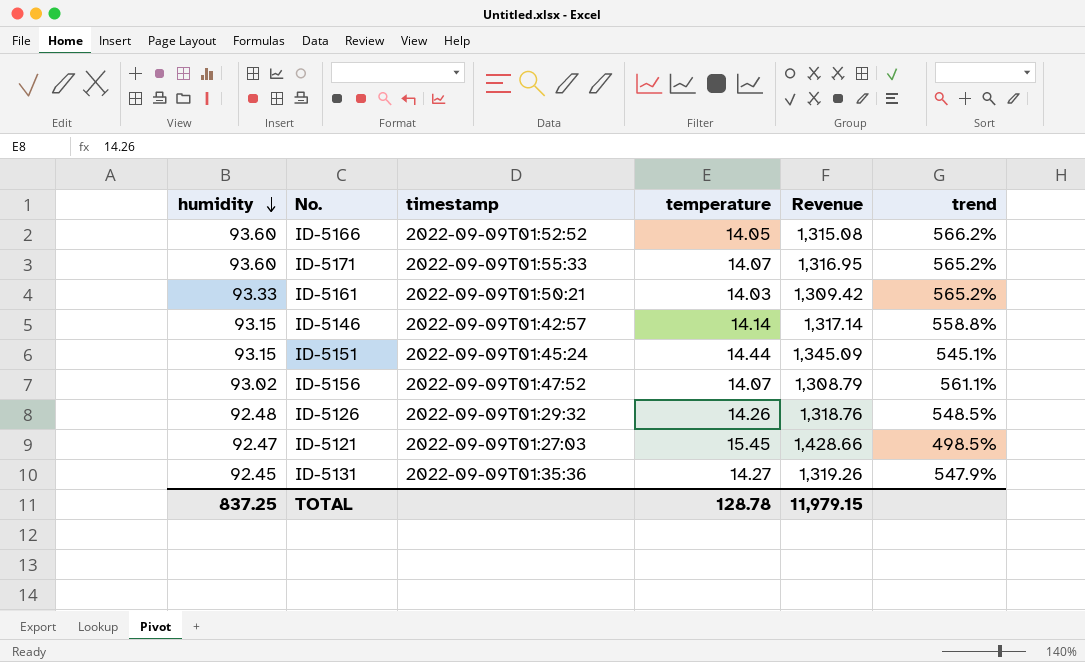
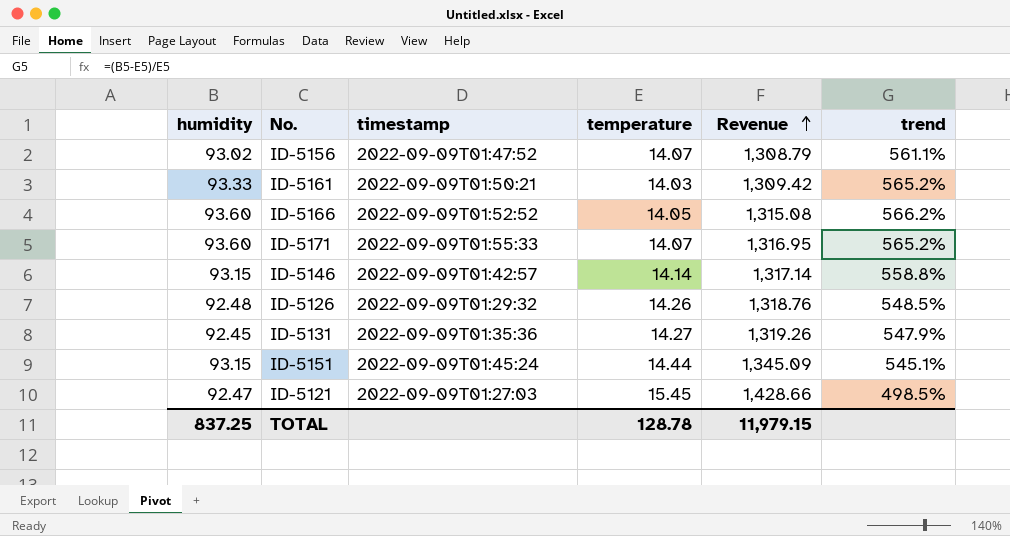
row order: humidity descending -> Revenue ascending

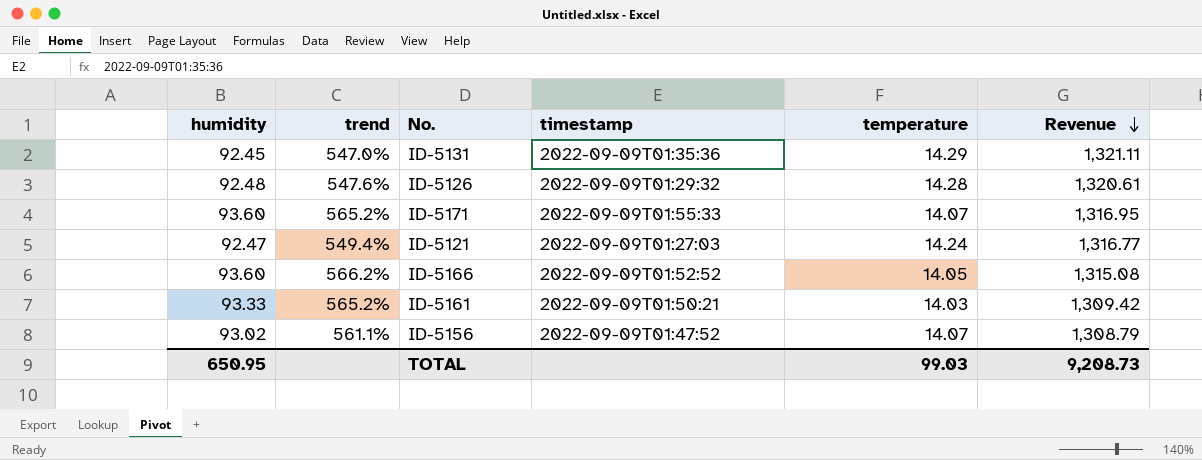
row order: Revenue ascending -> Revenue descending
column trend | position: 6 -> 2
row ID-5146: 93.15 | 2022-09-09T01:42:57 | 14.14 | 1,317.14 | 558.8% -> none
row ID-5151: 93.15 | 2022-09-09T01:45:24 | 14.44 | 1,345.09 | 545.1% -> none
ID-5131 | trend: 547.9% -> 547.0%
ID-5131 | temperature: 14.27 -> 14.29
ID-5131 | Revenue: 1,319.26 -> 1,321.11
ID-5126 | trend: 548.5% -> 547.6%
ID-5126 | temperature: 14.26 -> 14.28
ID-5126 | Revenue: 1,318.76 -> 1,320.61
ID-5121 | trend: 498.5% -> 549.4%
ID-5121 | temperature: 15.45 -> 14.24
ID-5121 | Revenue: 1,428.66 -> 1,316.77
TOTAL | humidity: 837.25 -> 650.95
TOTAL | temperature: 128.78 -> 99.03
TOTAL | Revenue: 11,979.15 -> 9,208.73

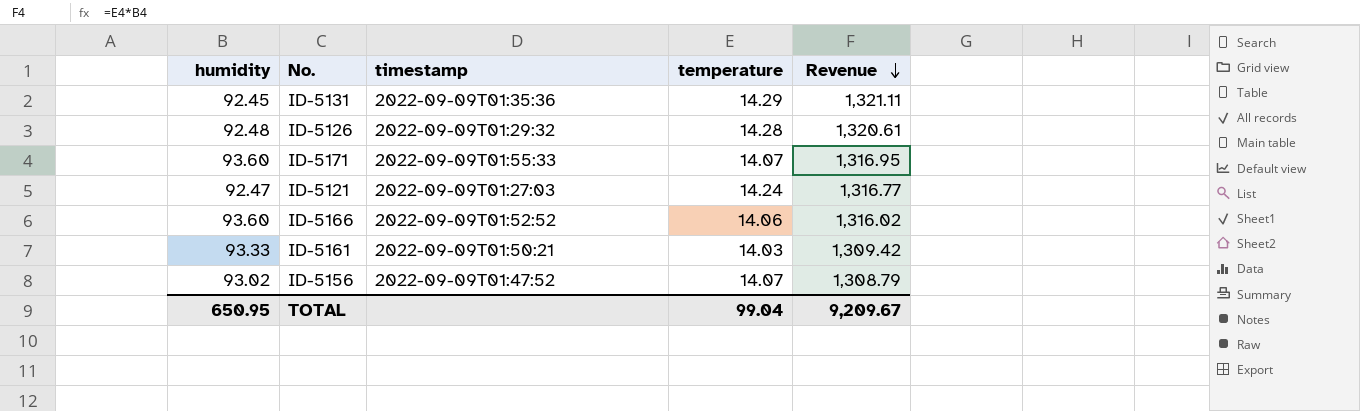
column trend | formula: ([humidity] - [temperature]) / [temperature] -> none
ID-5166 | temperature: 14.05 -> 14.06
ID-5166 | Revenue: 1,315.08 -> 1,316.02
TOTAL | temperature: 99.03 -> 99.04
TOTAL | Revenue: 9,208.73 -> 9,209.67

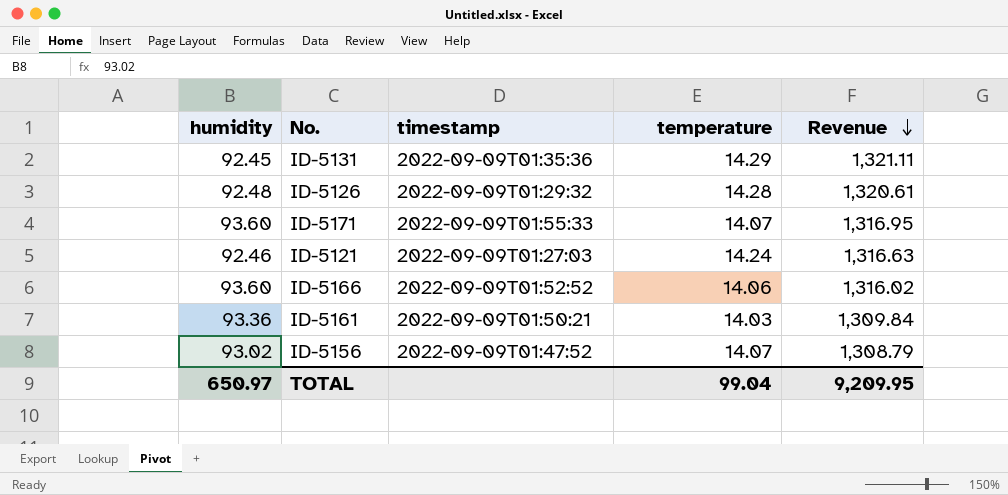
ID-5121 | humidity: 92.47 -> 92.46
ID-5121 | Revenue: 1,316.77 -> 1,316.63
ID-5161 | humidity: 93.33 -> 93.36
ID-5161 | Revenue: 1,309.42 -> 1,309.84
TOTAL | humidity: 650.95 -> 650.97
TOTAL | Revenue: 9,209.67 -> 9,209.95

